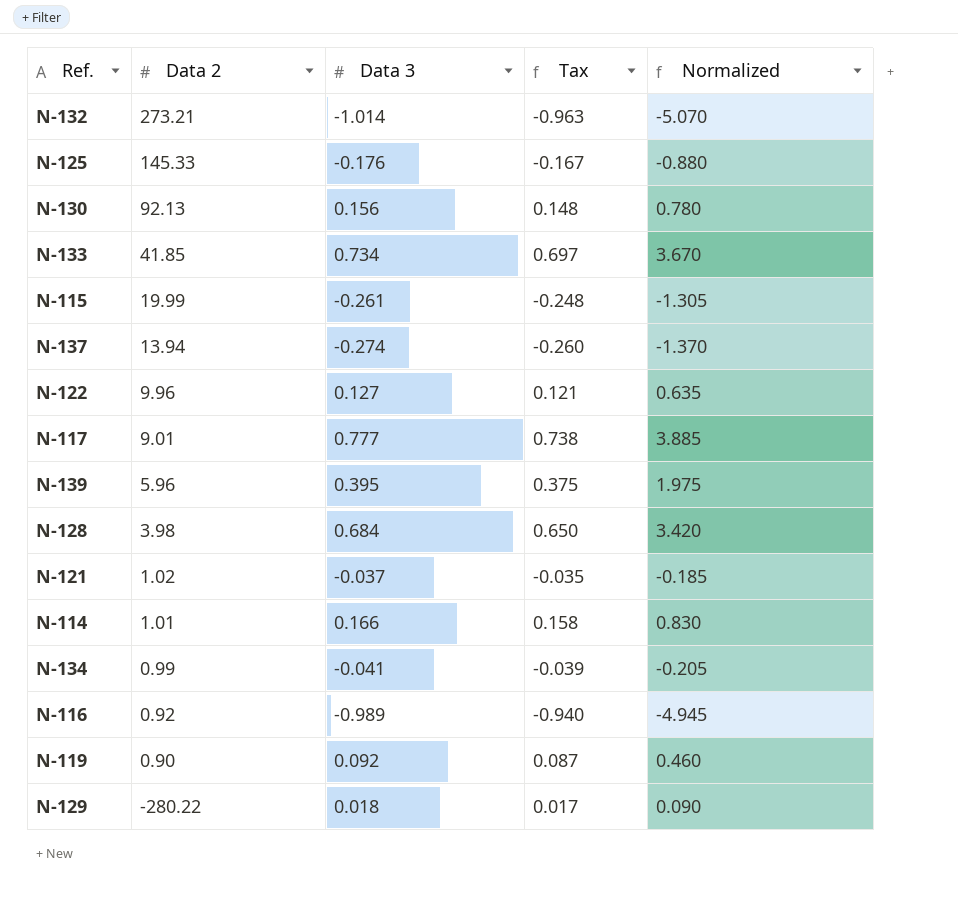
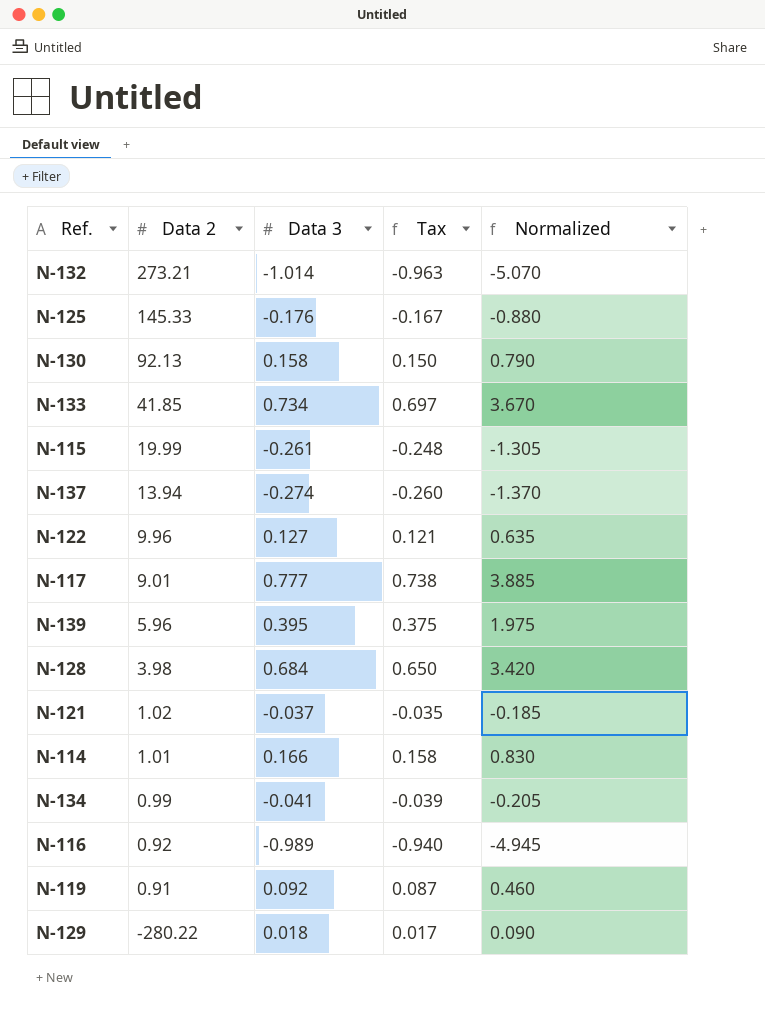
N-130 | Data 3: 0.156 -> 0.158
N-130 | Tax: 0.148 -> 0.150
N-130 | Normalized: 0.780 -> 0.790
N-119 | Data 2: 0.90 -> 0.91

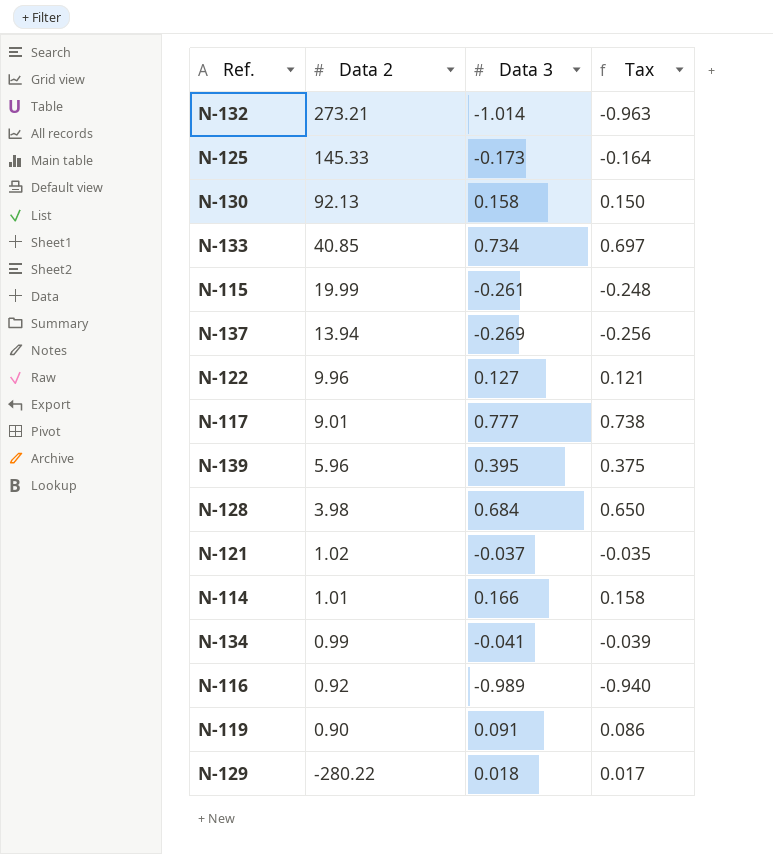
column Normalized | formula: [Data 3] * 5 -> none
N-125 | Data 3: -0.176 -> -0.173
N-125 | Tax: -0.167 -> -0.164
N-133 | Data 2: 41.85 -> 40.85
N-137 | Data 3: -0.274 -> -0.269
N-137 | Tax: -0.260 -> -0.256
N-119 | Data 2: 0.91 -> 0.90
N-119 | Data 3: 0.092 -> 0.091
N-119 | Tax: 0.087 -> 0.086

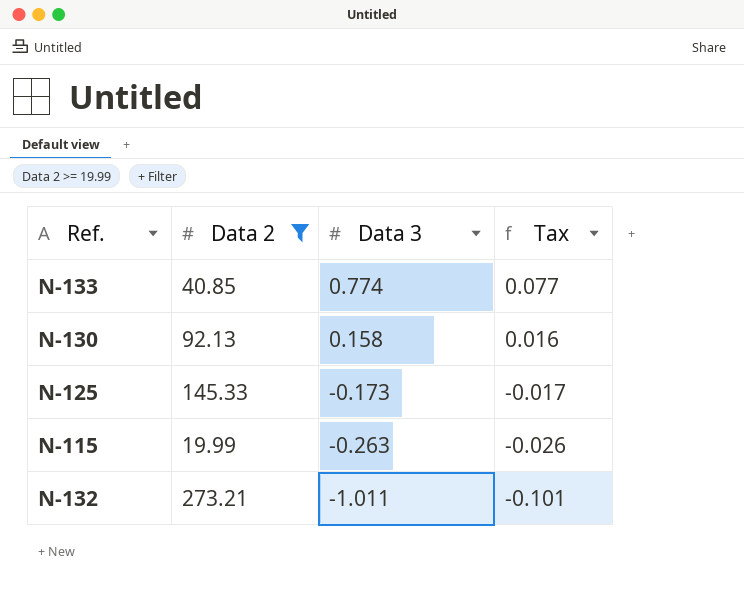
filter: none -> Data 2 >= 19.99
row order: Data 2 descending -> Data 3 descending
column Tax | formula: [Data 3] * 0.95 -> [Data 3] * 0.1
N-133 | Data 3: 0.734 -> 0.774
N-115 | Data 3: -0.261 -> -0.263
N-132 | Data 3: -1.014 -> -1.011

